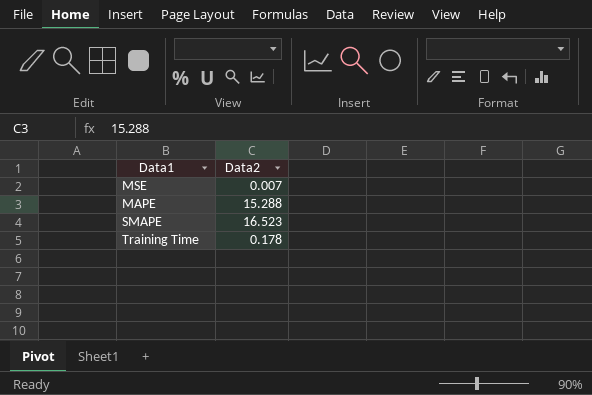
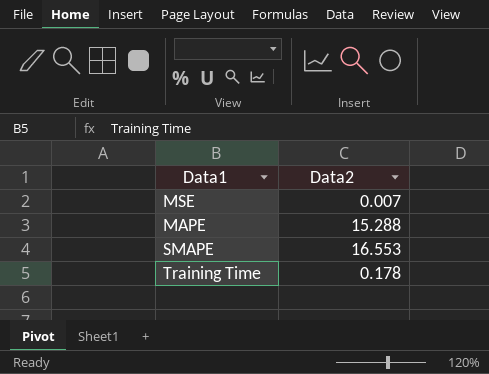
SMAPE | Data2: 16.523 -> 16.553

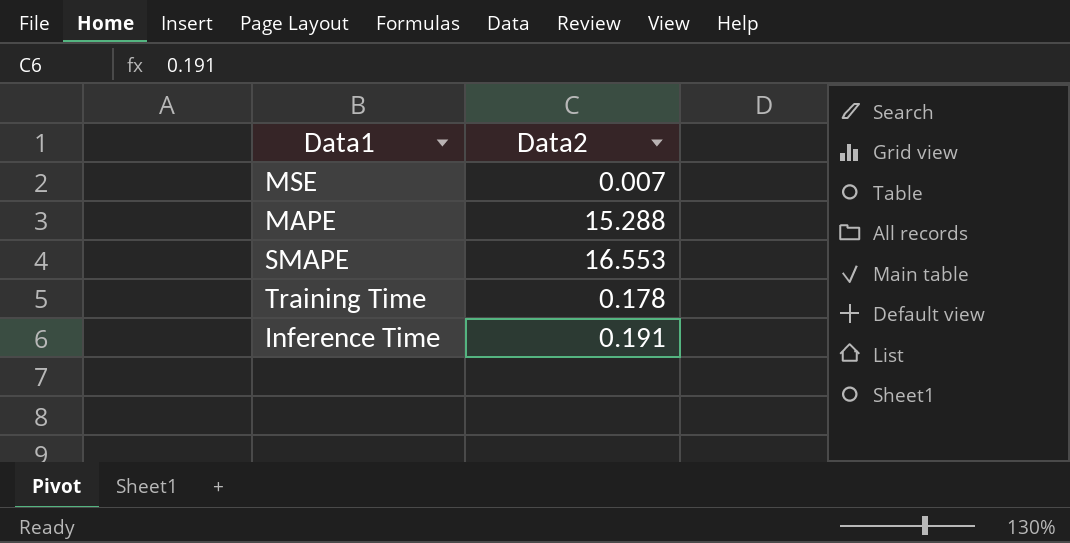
row Inference Time: none -> 0.191

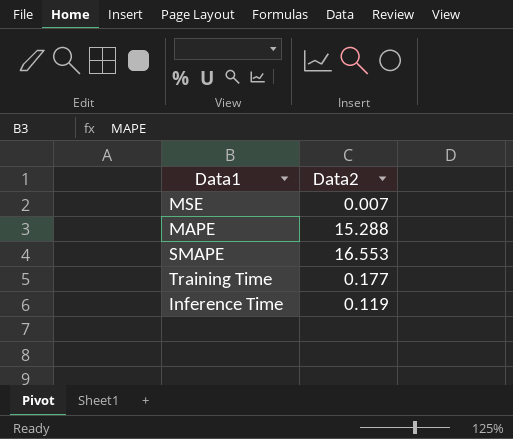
Training Time | Data2: 0.178 -> 0.177
Inference Time | Data2: 0.191 -> 0.119

